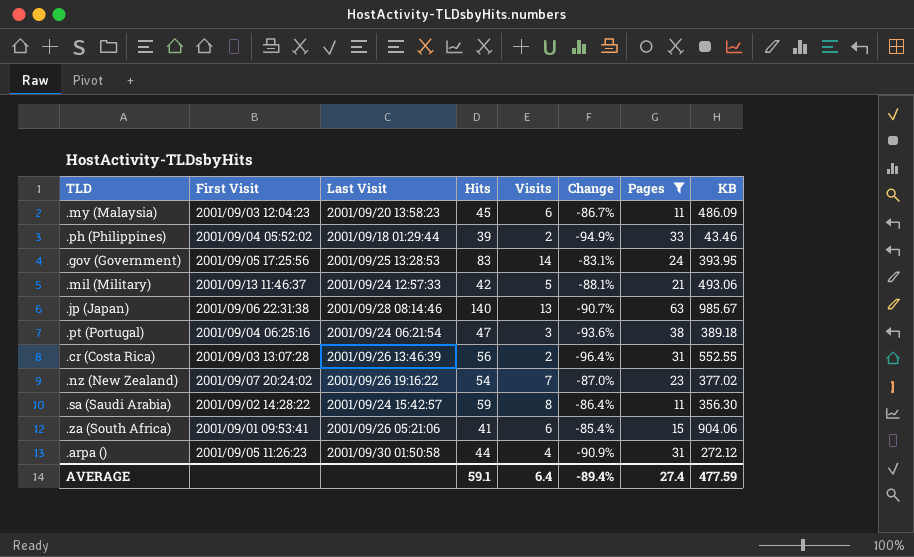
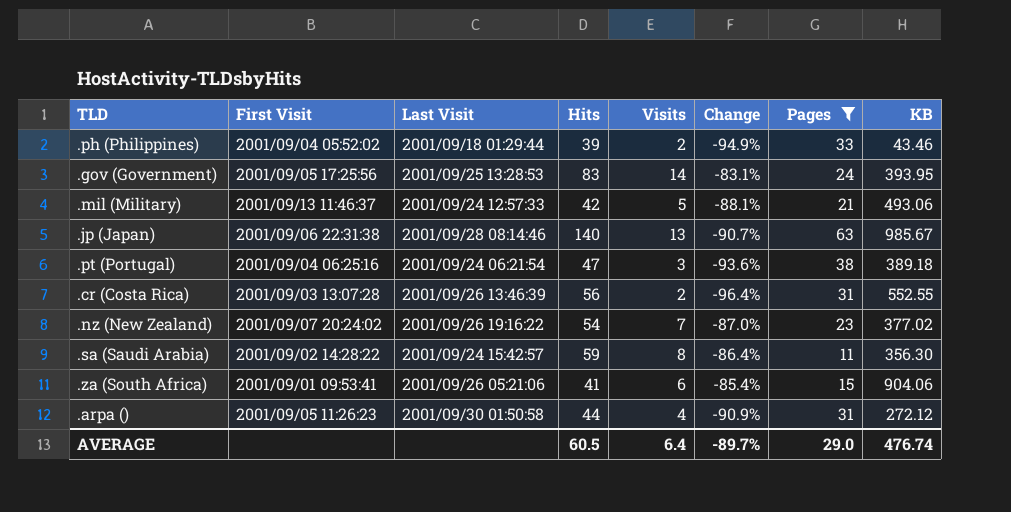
row .my (Malaysia): 2001/09/03 12:04:23 | 2001/09/20 13:58:23 | 45 | 6 | -86.7% | 11 | 486.09 -> none
AVERAGE | Hits: 59.1 -> 60.5
AVERAGE | Change: -89.4% -> -89.7%
AVERAGE | Pages: 27.4 -> 29.0
AVERAGE | KB: 477.59 -> 476.74

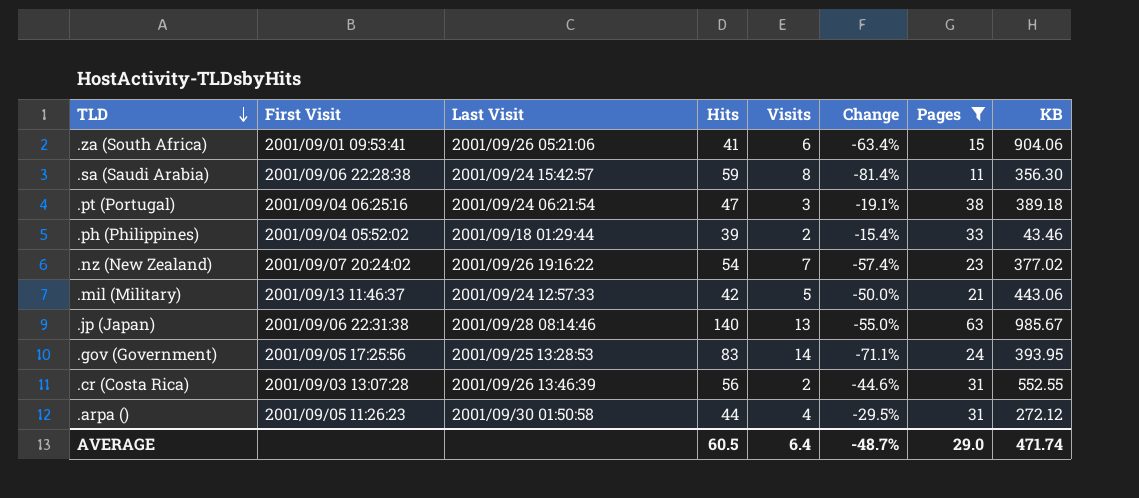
row order: none -> TLD descending
column Change | formula: ([Visits] - [Hits]) / [Hits] -> ([Pages] - [Hits]) / [Hits]
.sa (Saudi Arabia) | First Visit: 2001/09/02 14:28:22 -> 2001/09/06 22:28:38
.mil (Military) | KB: 493.06 -> 443.06
AVERAGE | Change: -89.7% -> -48.7%
AVERAGE | KB: 476.74 -> 471.74

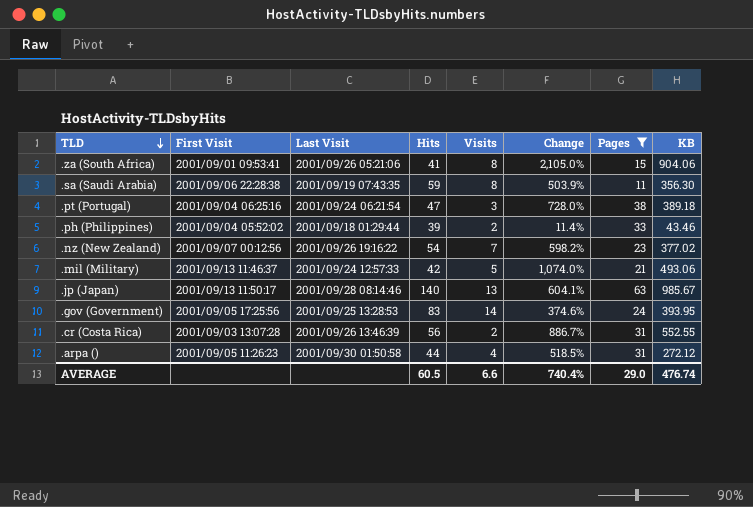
column Change | formula: ([Pages] - [Hits]) / [Hits] -> ([KB] - [Hits]) / [Hits]
.za (South Africa) | Visits: 6 -> 8
.sa (Saudi Arabia) | Last Visit: 2001/09/24 15:42:57 -> 2001/09/19 07:43:35
.nz (New Zealand) | First Visit: 2001/09/07 20:24:02 -> 2001/09/07 00:12:56
.mil (Military) | KB: 443.06 -> 493.06
.jp (Japan) | First Visit: 2001/09/06 22:31:38 -> 2001/09/13 11:50:17
AVERAGE | Visits: 6.4 -> 6.6
AVERAGE | Change: -48.7% -> 740.4%
AVERAGE | KB: 471.74 -> 476.74

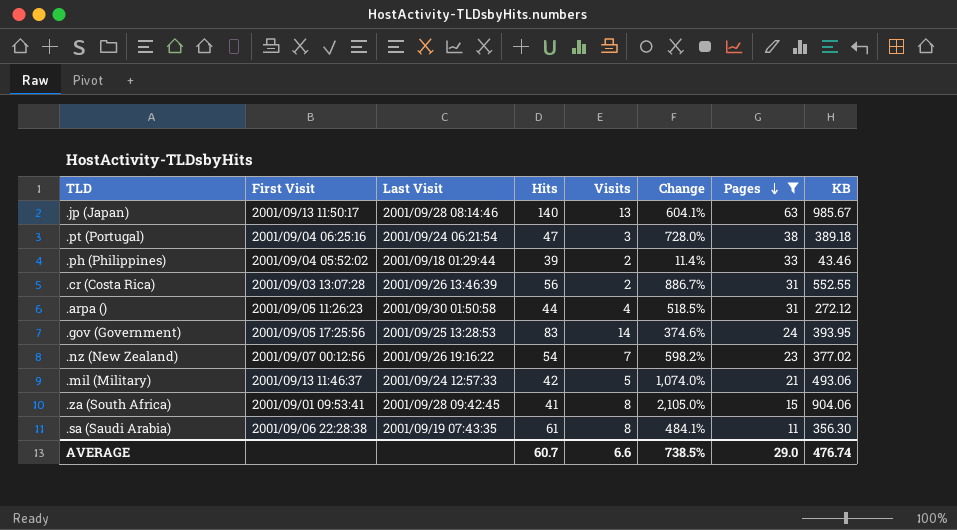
row order: TLD descending -> Pages descending
.za (South Africa) | Last Visit: 2001/09/26 05:21:06 -> 2001/09/28 09:42:45
.sa (Saudi Arabia) | Hits: 59 -> 61
.sa (Saudi Arabia) | Change: 503.9% -> 484.1%
AVERAGE | Hits: 60.5 -> 60.7
AVERAGE | Change: 740.4% -> 738.5%

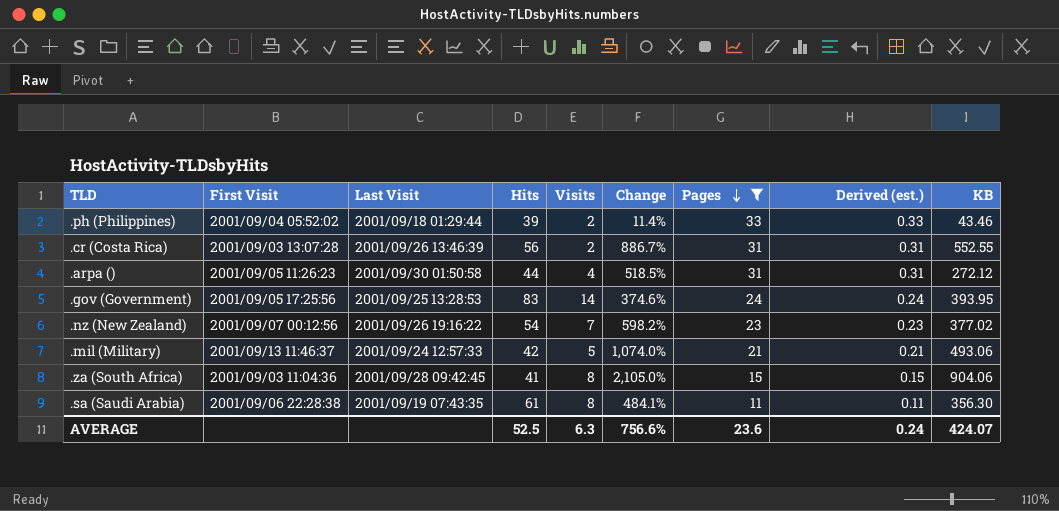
column Derived (est.) | formula: none -> [Pages] * 0.01
row .jp (Japan): 2001/09/13 11:50:17 | 2001/09/28 08:14:46 | 140 | 13 | 604.1% | 63 | 985.67 -> none
row .pt (Portugal): 2001/09/04 06:25:16 | 2001/09/24 06:21:54 | 47 | 3 | 728.0% | 38 | 389.18 -> none
.za (South Africa) | First Visit: 2001/09/01 09:53:41 -> 2001/09/03 11:04:36
AVERAGE | Hits: 60.7 -> 52.5
AVERAGE | Visits: 6.6 -> 6.3
AVERAGE | Change: 738.5% -> 756.6%
AVERAGE | Pages: 29.0 -> 23.6
AVERAGE | KB: 476.74 -> 424.07

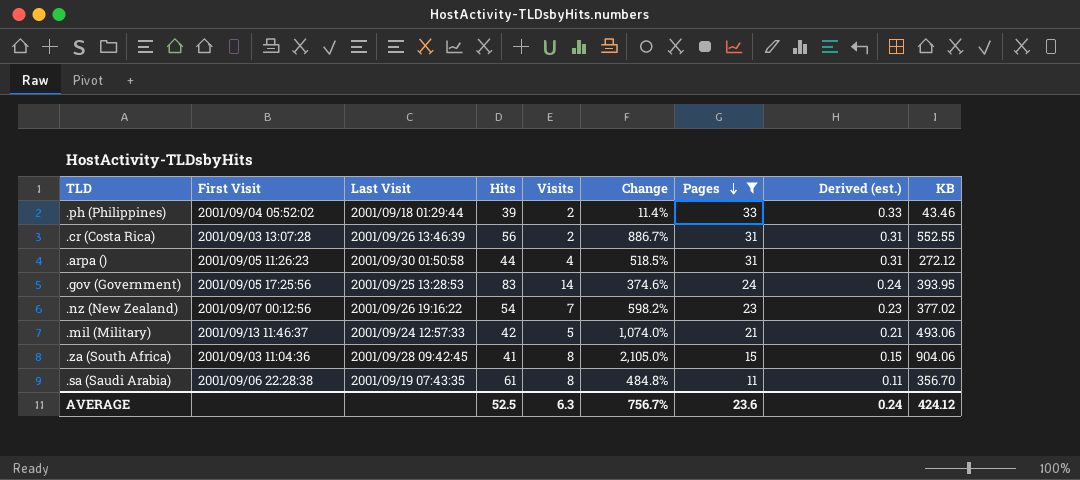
.sa (Saudi Arabia) | Change: 484.1% -> 484.8%
.sa (Saudi Arabia) | KB: 356.30 -> 356.70
AVERAGE | Change: 756.6% -> 756.7%
AVERAGE | KB: 424.07 -> 424.12

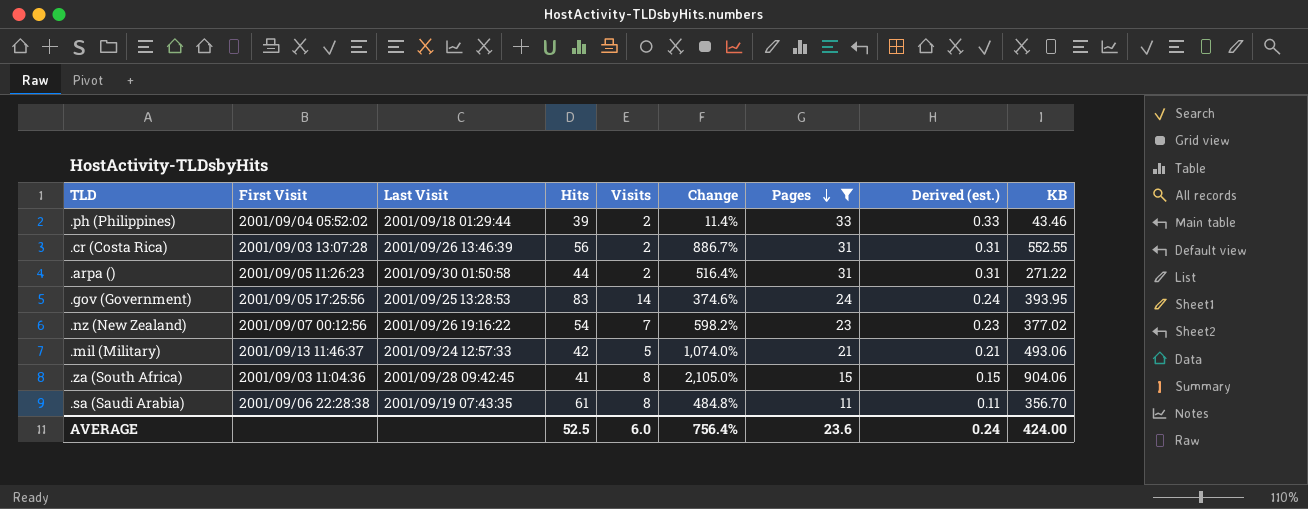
.arpa () | Visits: 4 -> 2
.arpa () | Change: 518.5% -> 516.4%
.arpa () | KB: 272.12 -> 271.22
AVERAGE | Visits: 6.3 -> 6.0
AVERAGE | Change: 756.7% -> 756.4%
AVERAGE | KB: 424.12 -> 424.00

